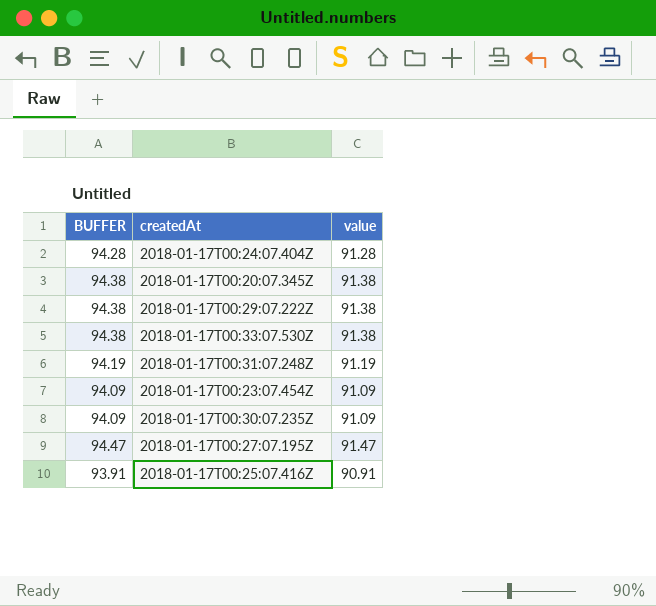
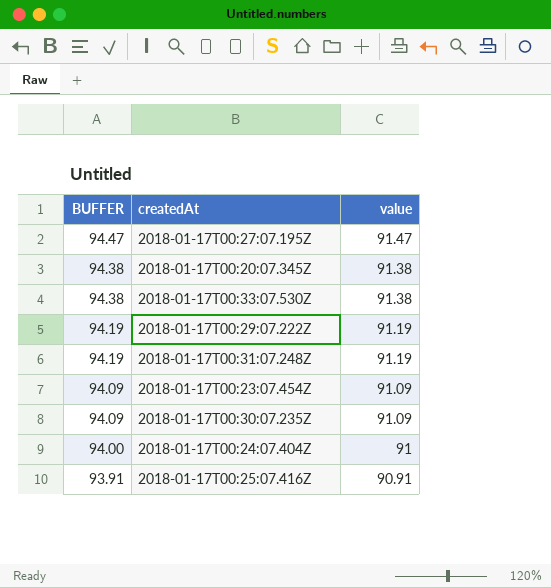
row order: none -> BUFFER descending
2018-01-17T00:29:07.222Z | BUFFER: 94.38 -> 94.19
2018-01-17T00:29:07.222Z | value: 91.38 -> 91.19
2018-01-17T00:24:07.404Z | BUFFER: 94.28 -> 94.00
2018-01-17T00:24:07.404Z | value: 91.28 -> 91

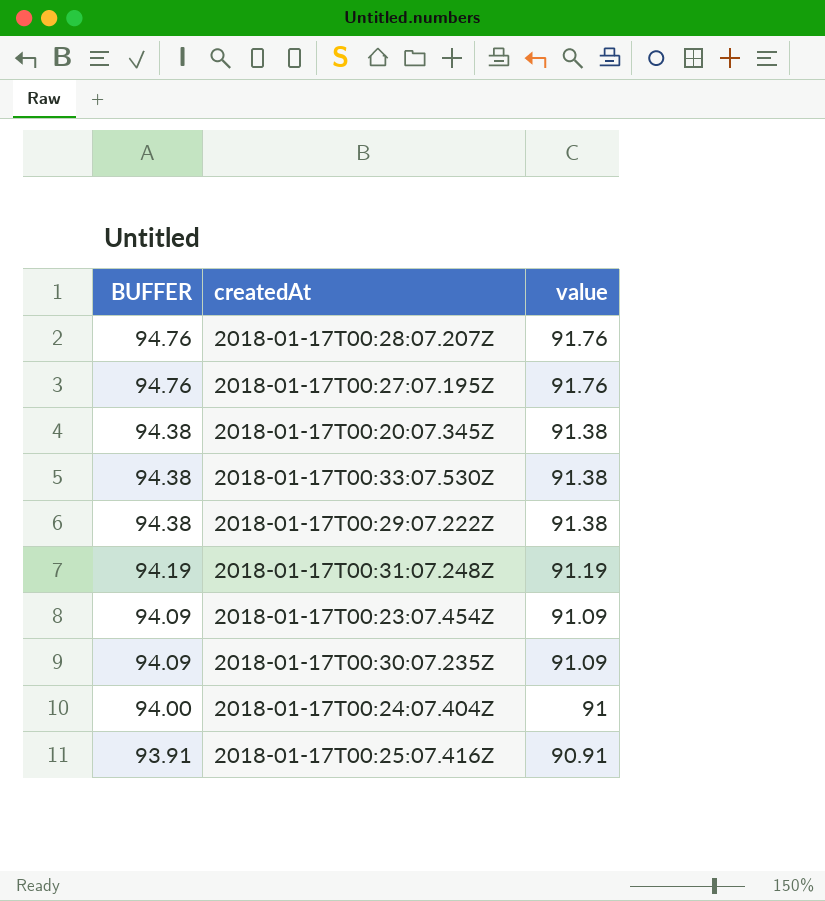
row 2018-01-17T00:28:07.207Z: none -> 94.76 | 91.76
2018-01-17T00:27:07.195Z | BUFFER: 94.47 -> 94.76
2018-01-17T00:27:07.195Z | value: 91.47 -> 91.76
2018-01-17T00:29:07.222Z | BUFFER: 94.19 -> 94.38
2018-01-17T00:29:07.222Z | value: 91.19 -> 91.38

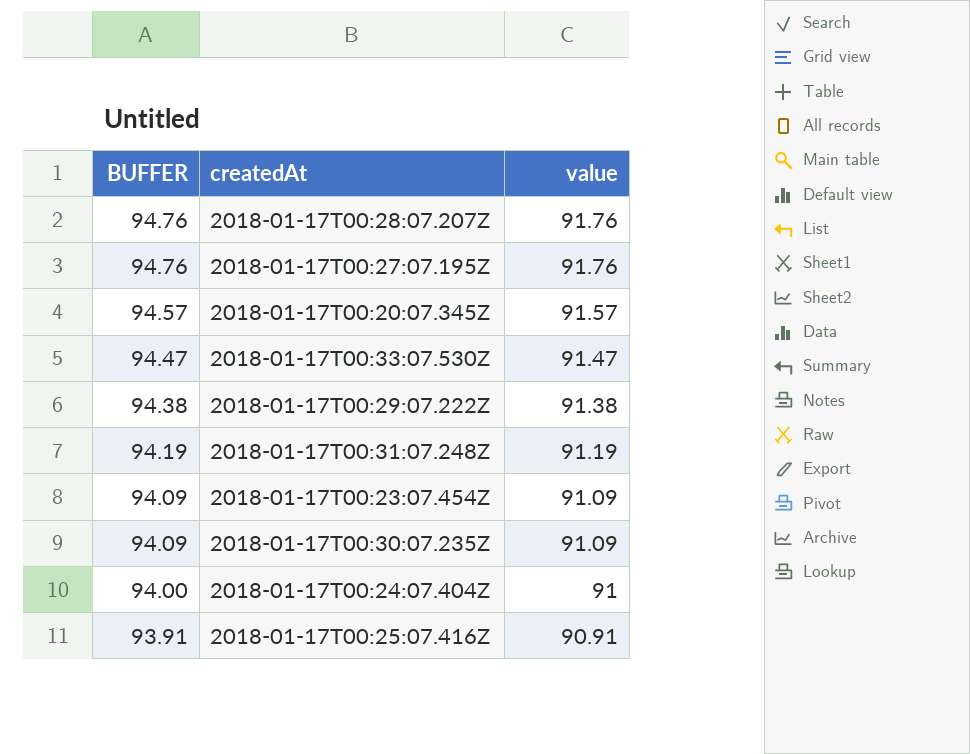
2018-01-17T00:20:07.345Z | BUFFER: 94.38 -> 94.57
2018-01-17T00:20:07.345Z | value: 91.38 -> 91.57
2018-01-17T00:33:07.530Z | BUFFER: 94.38 -> 94.47
2018-01-17T00:33:07.530Z | value: 91.38 -> 91.47

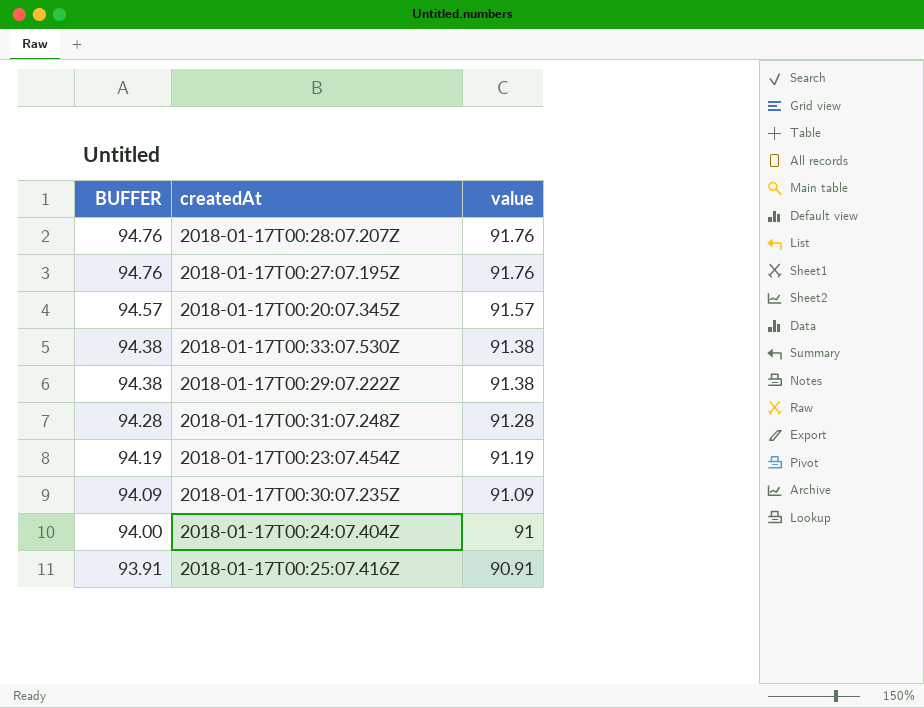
2018-01-17T00:33:07.530Z | BUFFER: 94.47 -> 94.38
2018-01-17T00:33:07.530Z | value: 91.47 -> 91.38
2018-01-17T00:31:07.248Z | BUFFER: 94.19 -> 94.28
2018-01-17T00:31:07.248Z | value: 91.19 -> 91.28
2018-01-17T00:23:07.454Z | BUFFER: 94.09 -> 94.19
2018-01-17T00:23:07.454Z | value: 91.09 -> 91.19

